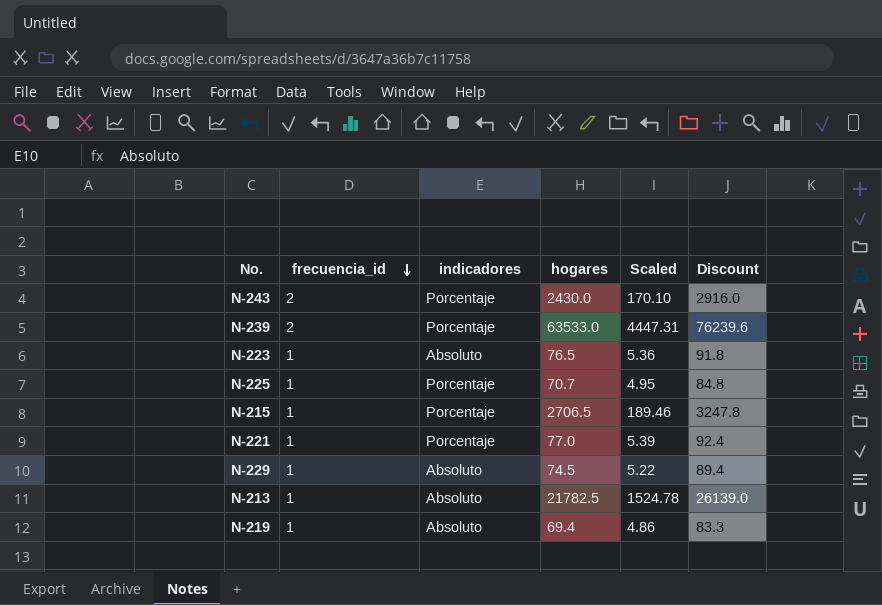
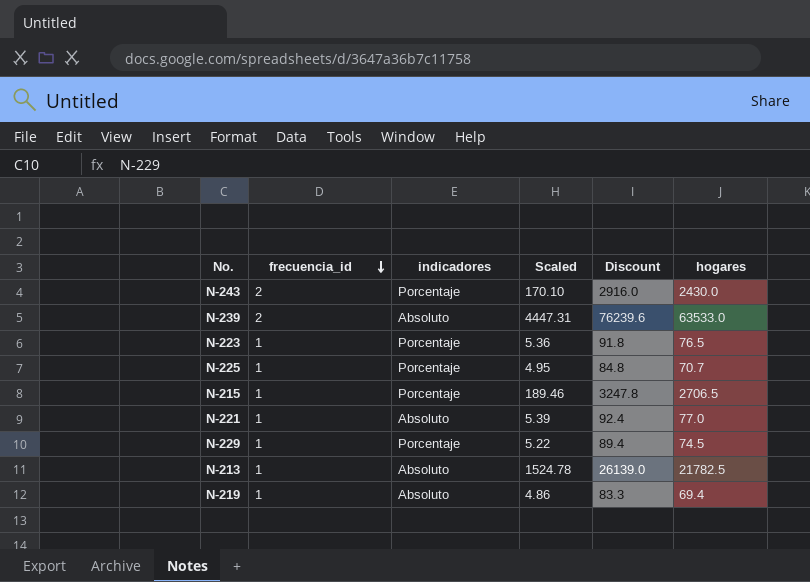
column hogares | position: 4 -> 6
N-239 | indicadores: Porcentaje -> Absoluto
N-223 | indicadores: Absoluto -> Porcentaje
N-221 | indicadores: Porcentaje -> Absoluto
N-229 | indicadores: Absoluto -> Porcentaje

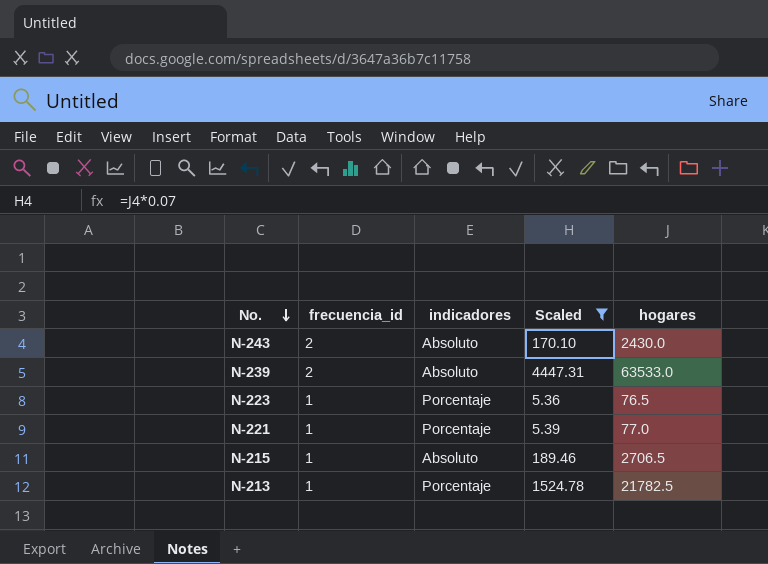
filter: none -> Scaled >= 5.36
row order: frecuencia_id descending -> No. descending
column Discount | formula: [hogares] * 1.2 -> none
N-243 | indicadores: Porcentaje -> Absoluto
N-221 | indicadores: Absoluto -> Porcentaje
N-215 | indicadores: Porcentaje -> Absoluto
N-213 | indicadores: Absoluto -> Porcentaje

